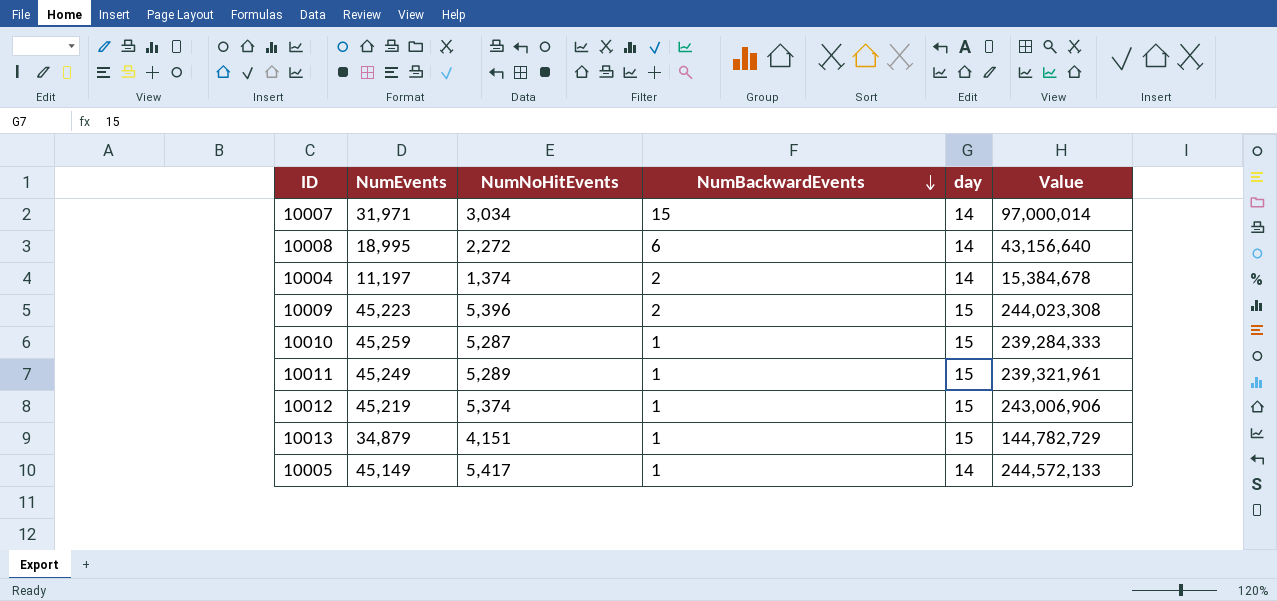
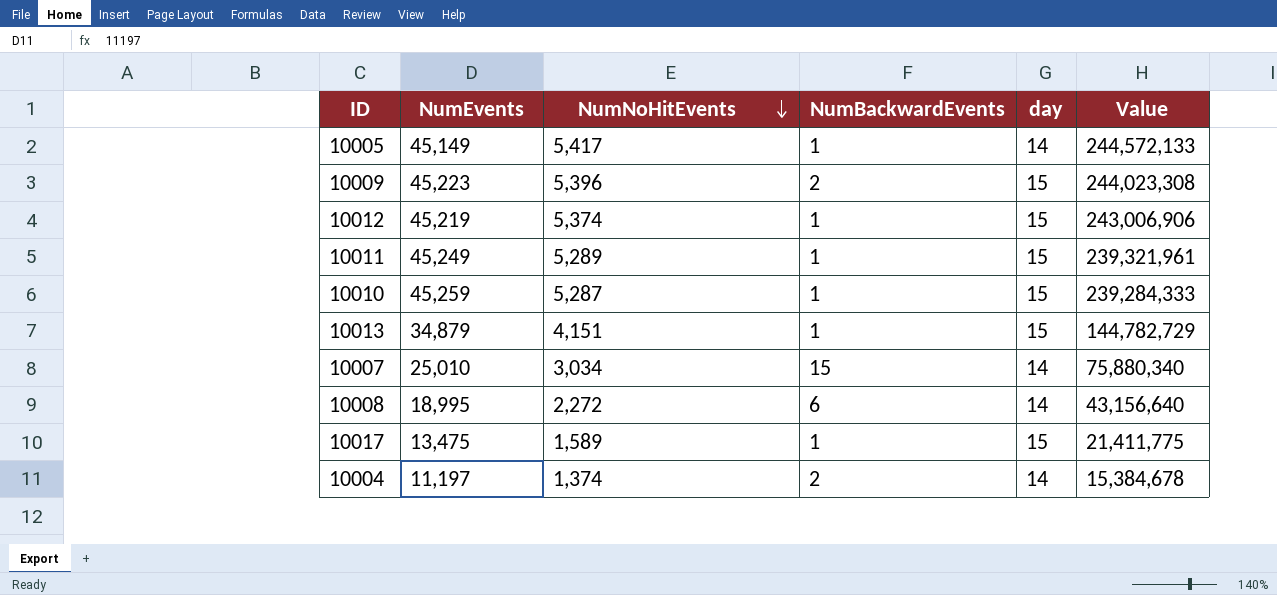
row order: NumBackwardEvents descending -> NumNoHitEvents descending
10007 | NumEvents: 31,971 -> 25,010
10007 | Value: 97,000,014 -> 75,880,340
row 10017: none -> 13,475 | 1,589 | 1 | 15 | 21,411,775

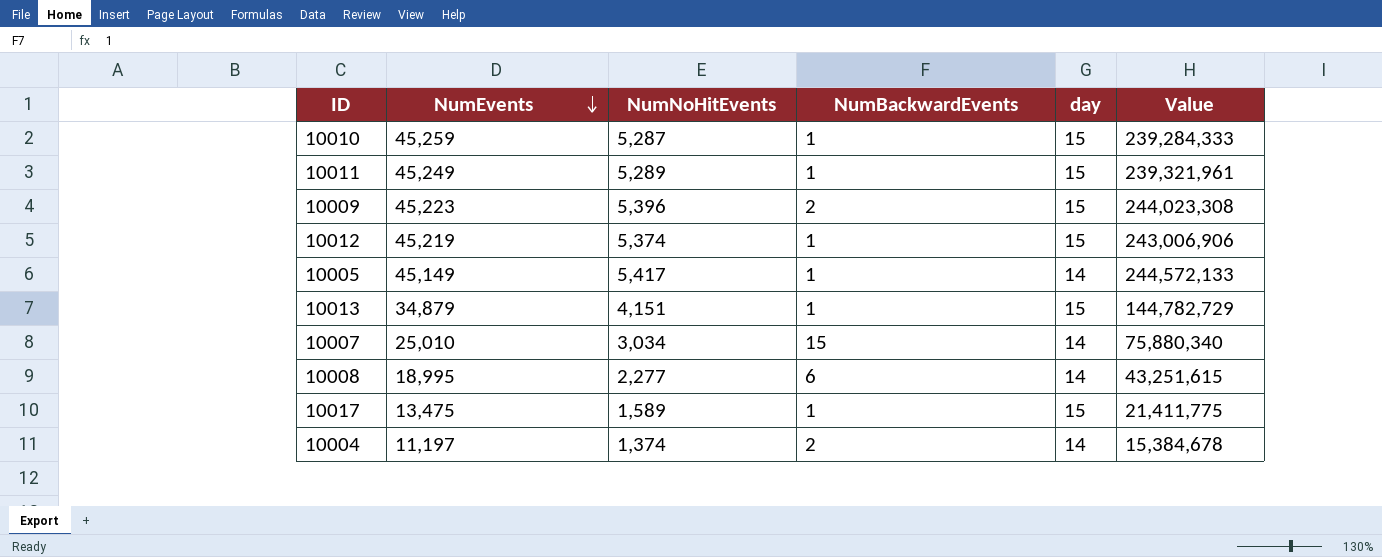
row order: NumNoHitEvents descending -> NumEvents descending
10008 | NumNoHitEvents: 2,272 -> 2,277
10008 | Value: 43,156,640 -> 43,251,615

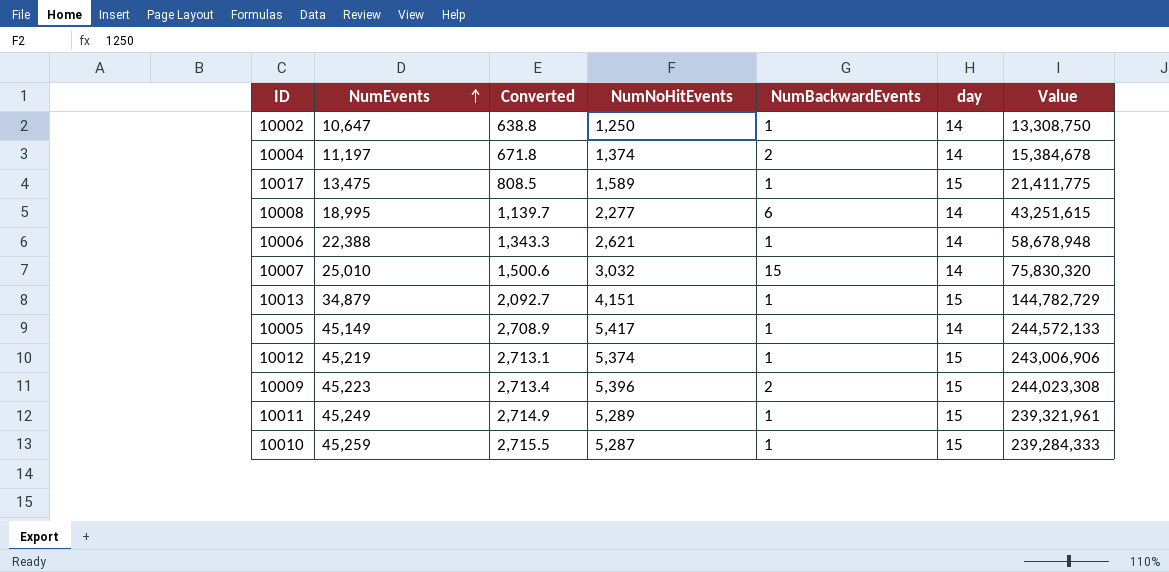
row order: NumEvents descending -> NumEvents ascending
column Converted | formula: none -> [NumEvents] * 0.06
row 10002: none -> 10,647 | 638.8 | 1,250 | 1 | 14 | 13,308,750
row 10006: none -> 22,388 | 1,343.3 | 2,621 | 1 | 14 | 58,678,948
10007 | NumNoHitEvents: 3,034 -> 3,032
10007 | Value: 75,880,340 -> 75,830,320

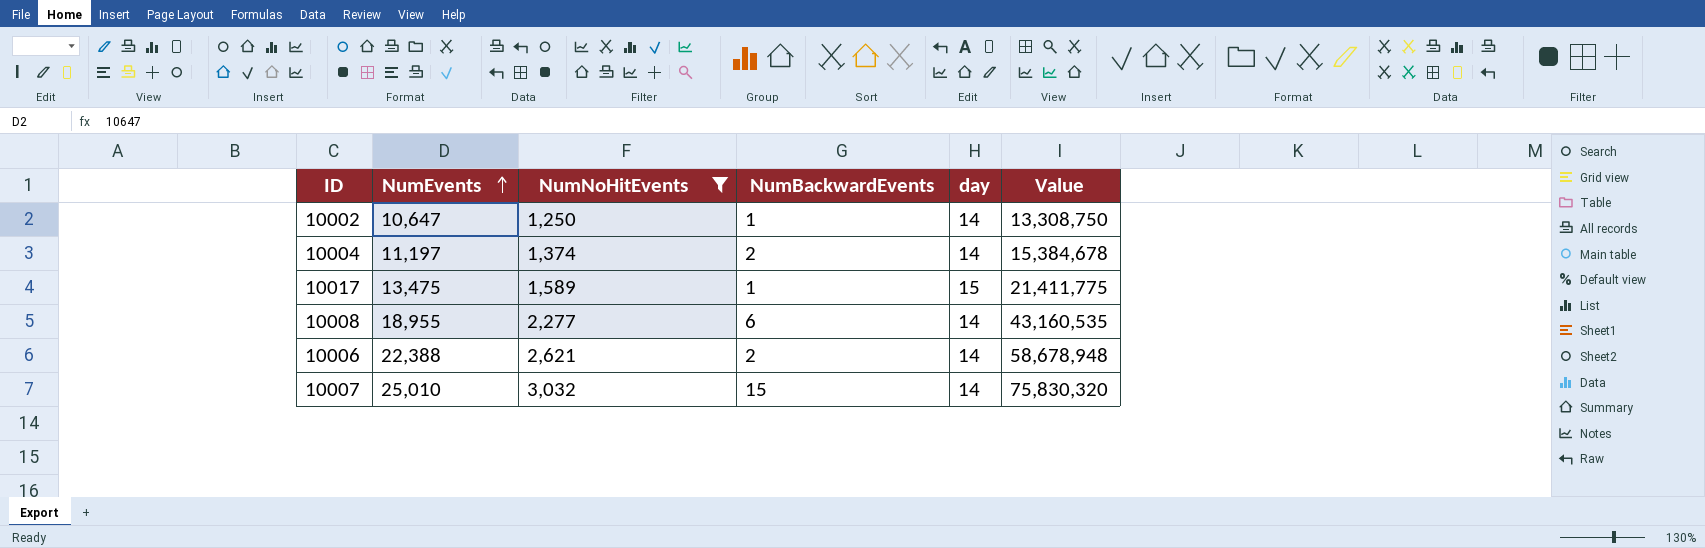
filter: none -> NumNoHitEvents <= 3,032
column Converted | formula: [NumEvents] * 0.06 -> none
10008 | NumEvents: 18,995 -> 18,955
10008 | Value: 43,251,615 -> 43,160,535
10006 | NumBackwardEvents: 1 -> 2

